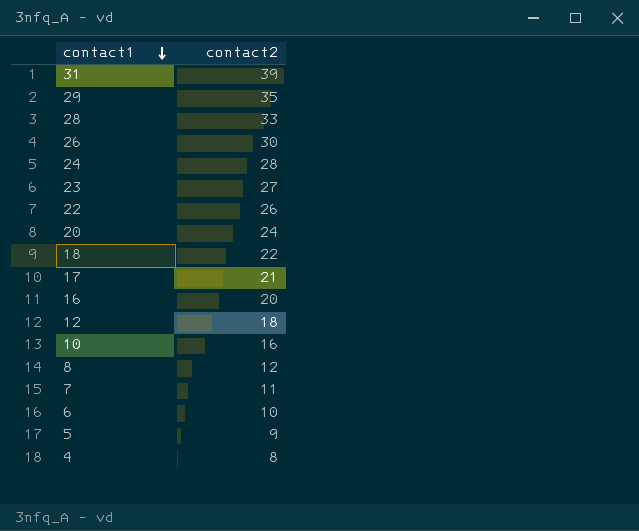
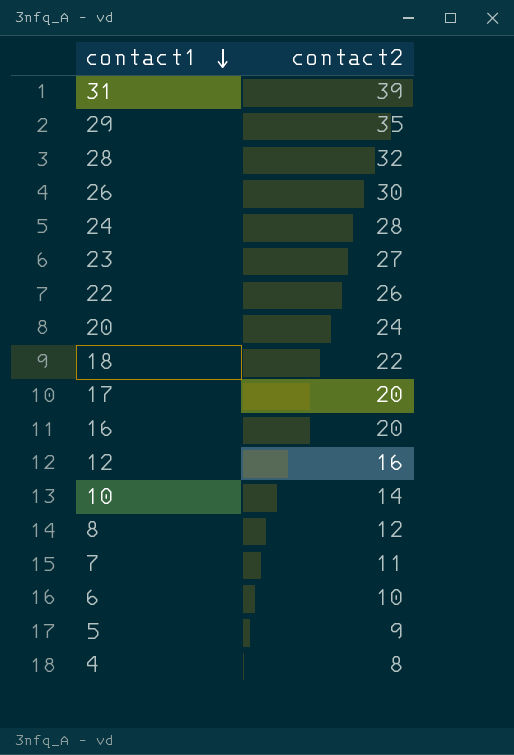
28 | contact2: 33 -> 32
17 | contact2: 21 -> 20
12 | contact2: 18 -> 16
10 | contact2: 16 -> 14

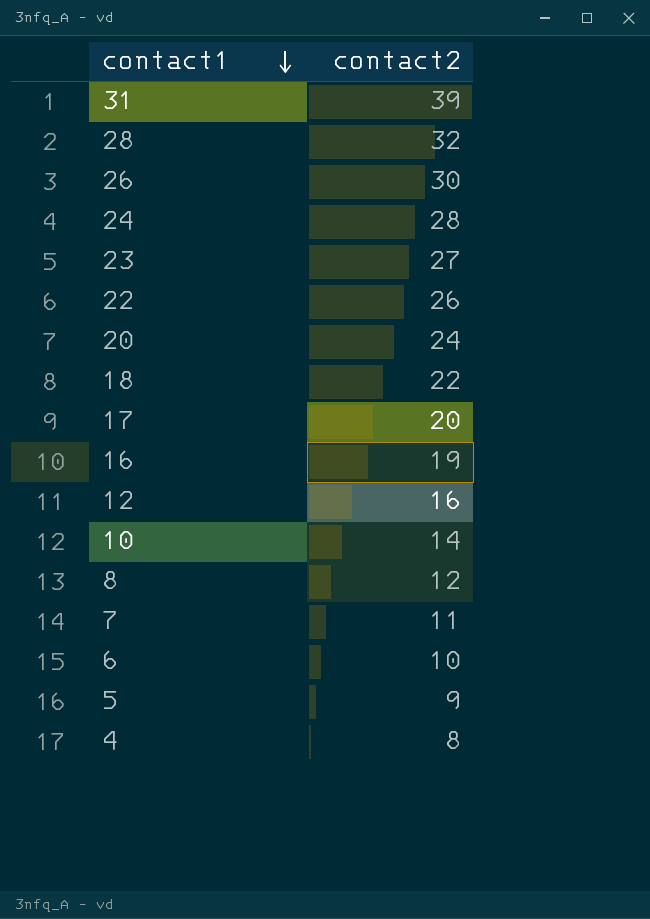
row 29: 35 -> none
16 | contact2: 20 -> 19

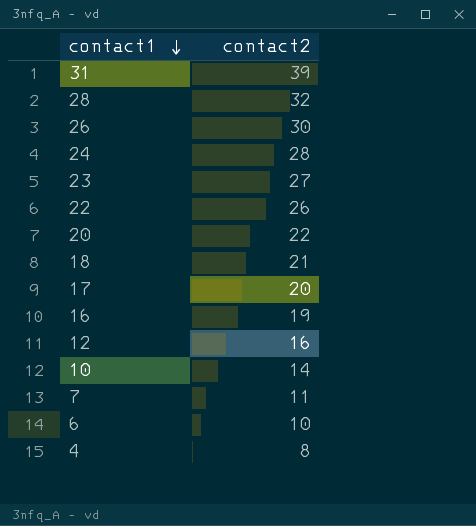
row 8: 12 -> none
row 5: 9 -> none
20 | contact2: 24 -> 22
18 | contact2: 22 -> 21

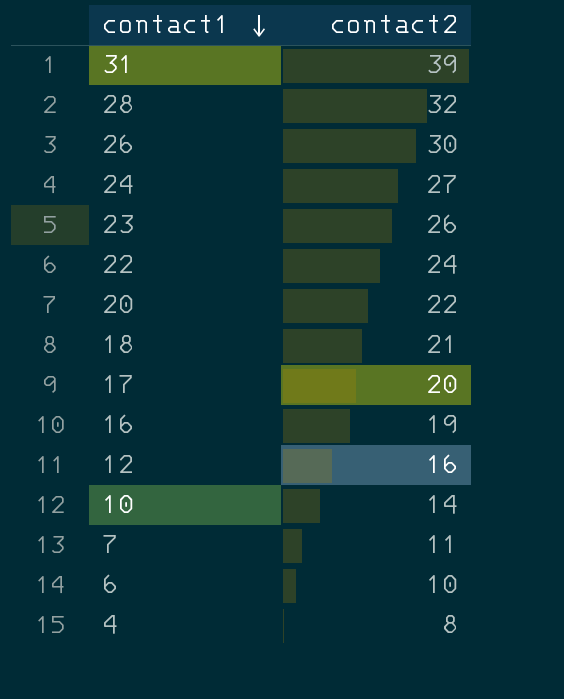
24 | contact2: 28 -> 27
23 | contact2: 27 -> 26
22 | contact2: 26 -> 24

